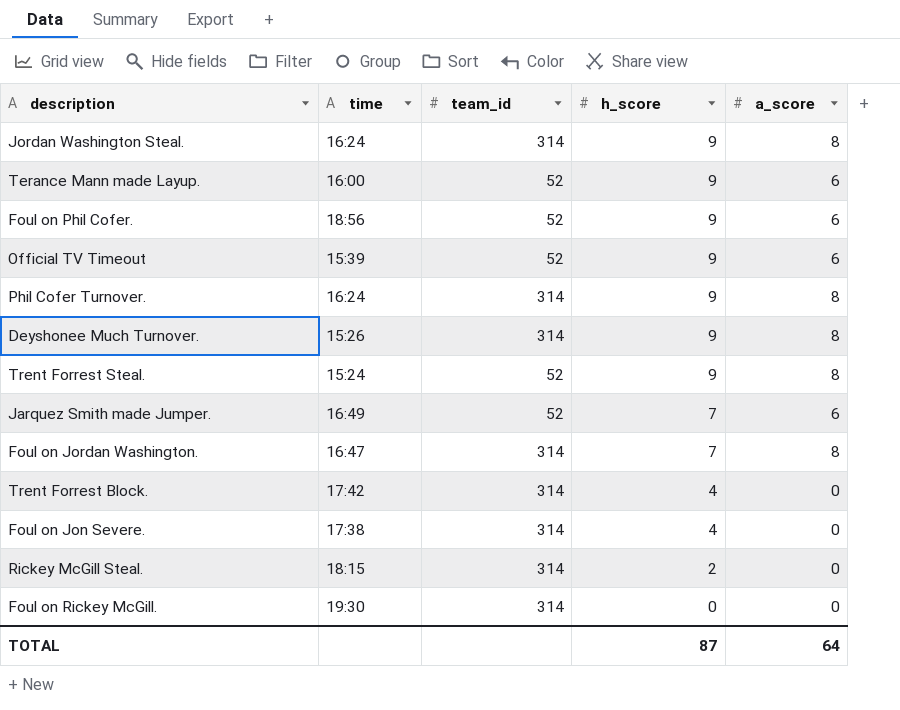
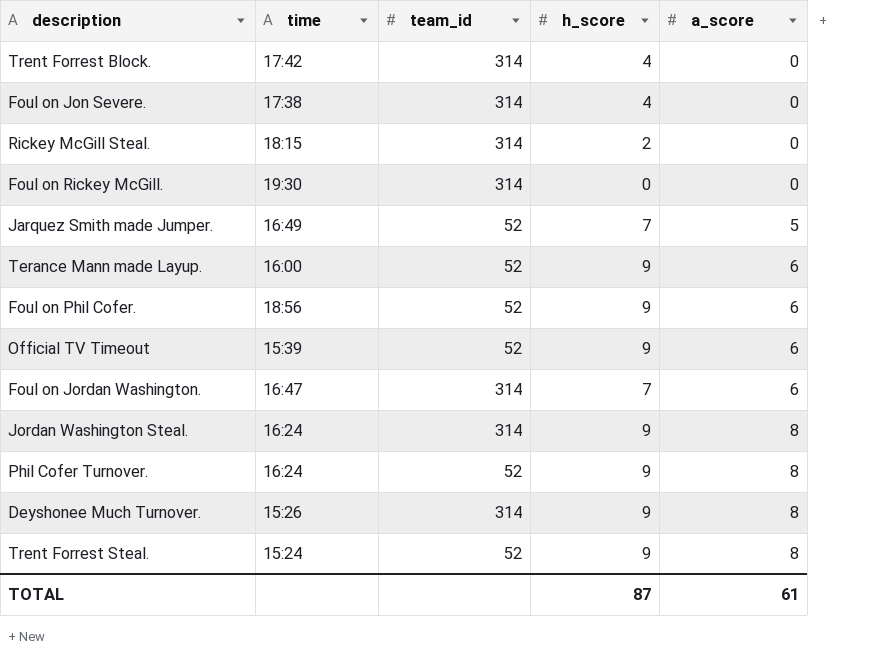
row order: h_score descending -> a_score ascending
Jarquez Smith made Jumper. | a_score: 6 -> 5
Foul on Jordan Washington. | a_score: 8 -> 6
Phil Cofer Turnover. | team_id: 314 -> 52
TOTAL | a_score: 64 -> 61

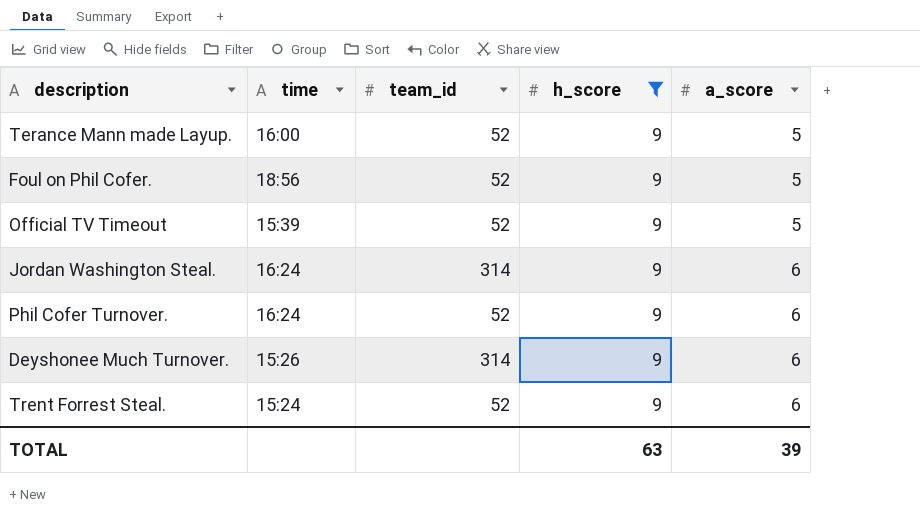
filter: none -> h_score = 9
Terance Mann made Layup. | a_score: 6 -> 5
Foul on Phil Cofer. | a_score: 6 -> 5
Official TV Timeout | a_score: 6 -> 5
Jordan Washington Steal. | a_score: 8 -> 6
Phil Cofer Turnover. | a_score: 8 -> 6
Deyshonee Much Turnover. | a_score: 8 -> 6
Trent Forrest Steal. | a_score: 8 -> 6
TOTAL | h_score: 87 -> 63
TOTAL | a_score: 61 -> 39

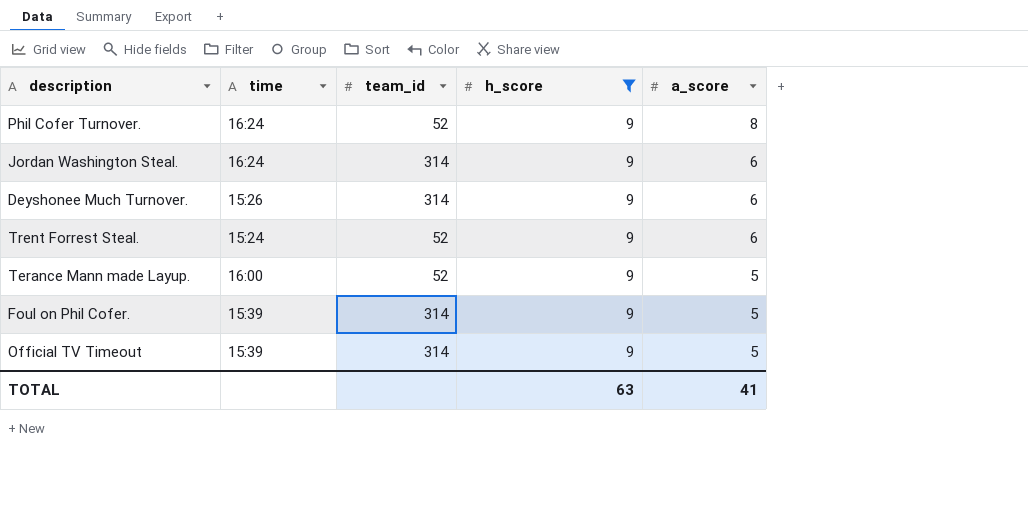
row order: a_score ascending -> a_score descending
Phil Cofer Turnover. | a_score: 6 -> 8
Foul on Phil Cofer. | time: 18:56 -> 15:39
Foul on Phil Cofer. | team_id: 52 -> 314
Official TV Timeout | team_id: 52 -> 314
TOTAL | a_score: 39 -> 41

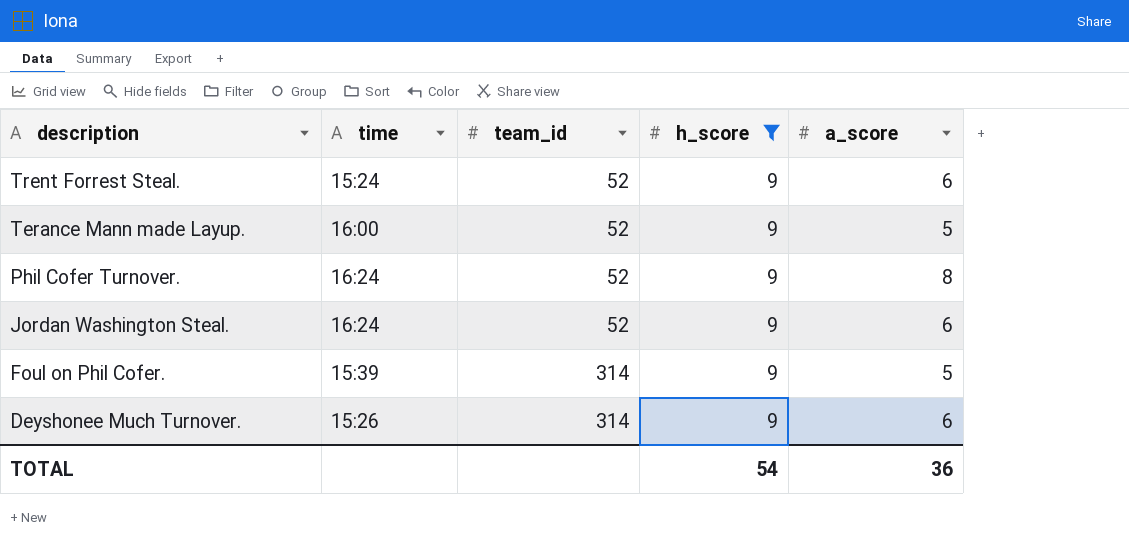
row order: a_score descending -> description descending
row Official TV Timeout: 15:39 | 314 | 9 | 5 -> none
Jordan Washington Steal. | team_id: 314 -> 52
TOTAL | h_score: 63 -> 54
TOTAL | a_score: 41 -> 36

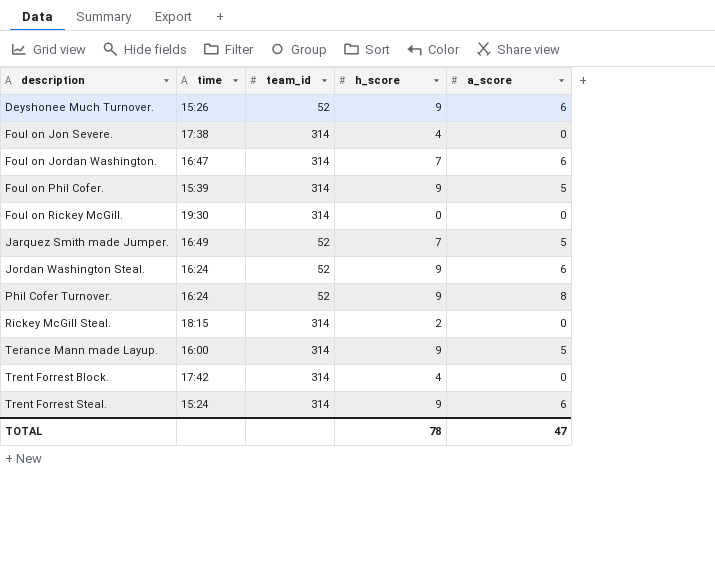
filter: h_score = 9 -> none
row order: description descending -> description ascending
Deyshonee Much Turnover. | team_id: 314 -> 52
Terance Mann made Layup. | team_id: 52 -> 314
Trent Forrest Steal. | team_id: 52 -> 314
TOTAL | h_score: 54 -> 78
TOTAL | a_score: 36 -> 47

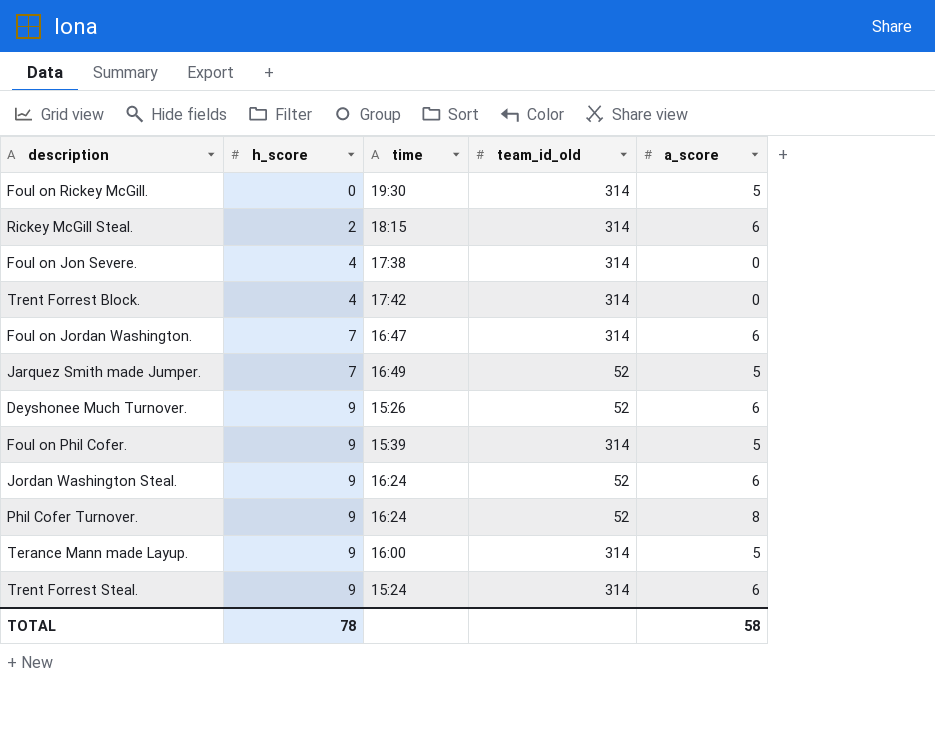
row order: description ascending -> h_score ascending
column h_score | position: 4 -> 2
column name: team_id -> team_id_old
Foul on Rickey McGill. | a_score: 0 -> 5
Rickey McGill Steal. | a_score: 0 -> 6
TOTAL | a_score: 47 -> 58

